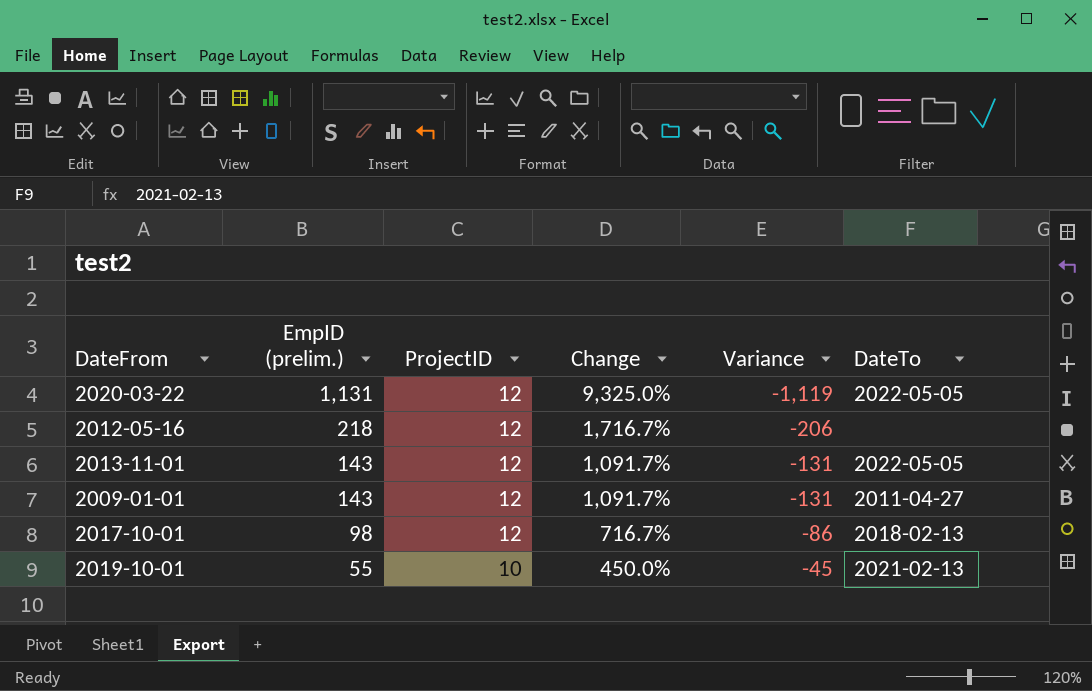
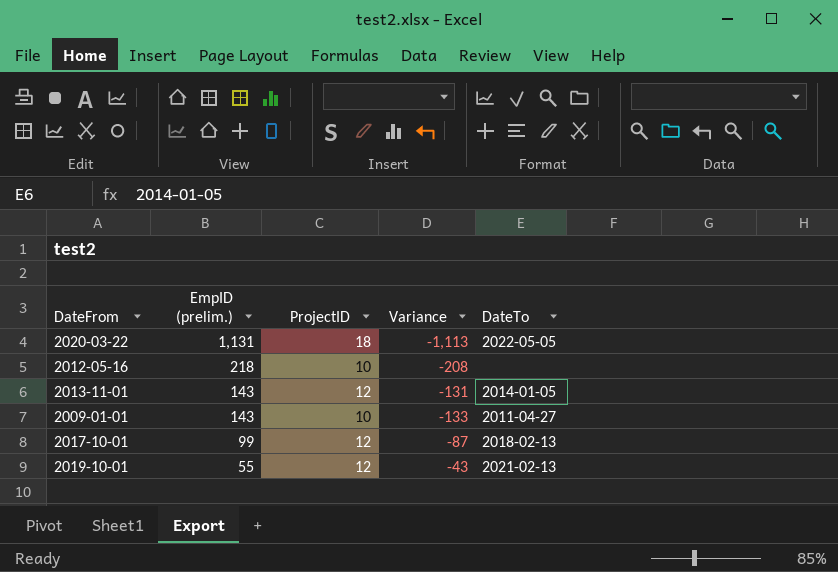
column Change | formula: ([EmpID (prelim.)] - [ProjectID]) / [ProjectID] -> none
2020-03-22 | ProjectID: 12 -> 18
2020-03-22 | Variance: -1,119 -> -1,113
2012-05-16 | ProjectID: 12 -> 10
2012-05-16 | Variance: -206 -> -208
2013-11-01 | DateTo: 2022-05-05 -> 2014-01-05
2009-01-01 | ProjectID: 12 -> 10
2009-01-01 | Variance: -131 -> -133
2017-10-01 | EmpID (prelim.): 98 -> 99
2017-10-01 | Variance: -86 -> -87
2019-10-01 | ProjectID: 10 -> 12
2019-10-01 | Variance: -45 -> -43

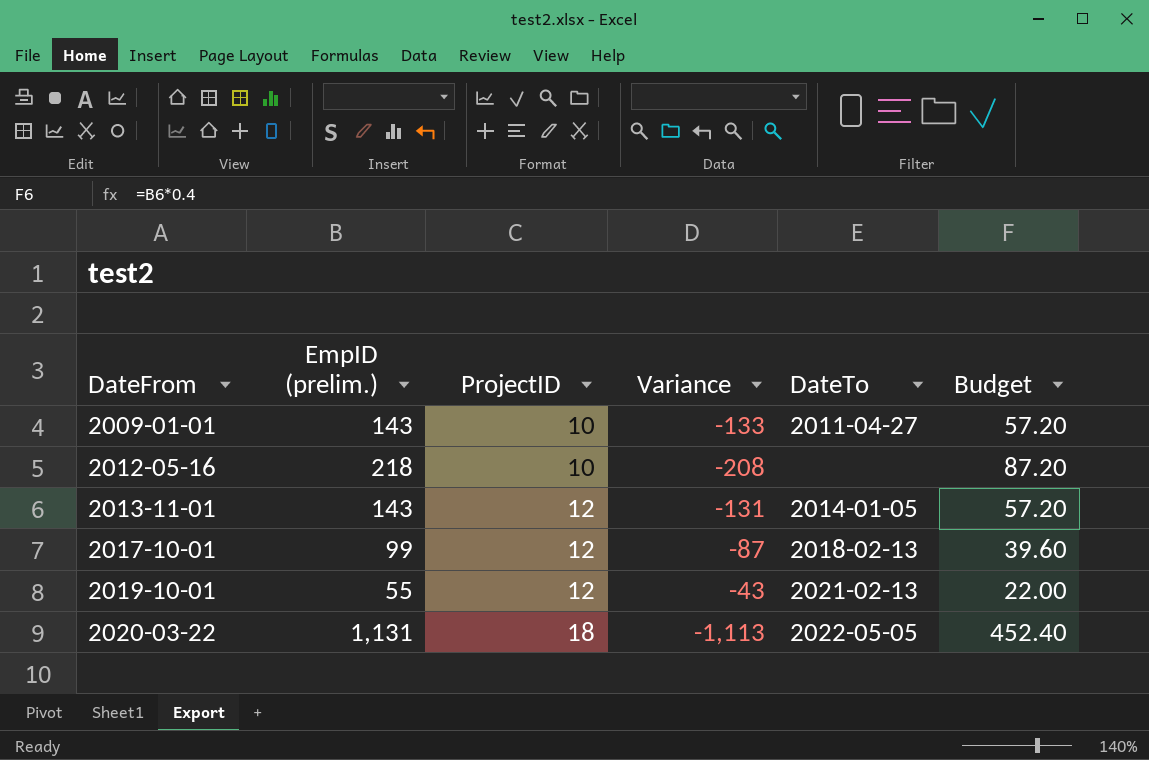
row order: EmpID (prelim.) descending -> DateFrom ascending
column Budget | formula: none -> [EmpID (prelim.)] * 0.4

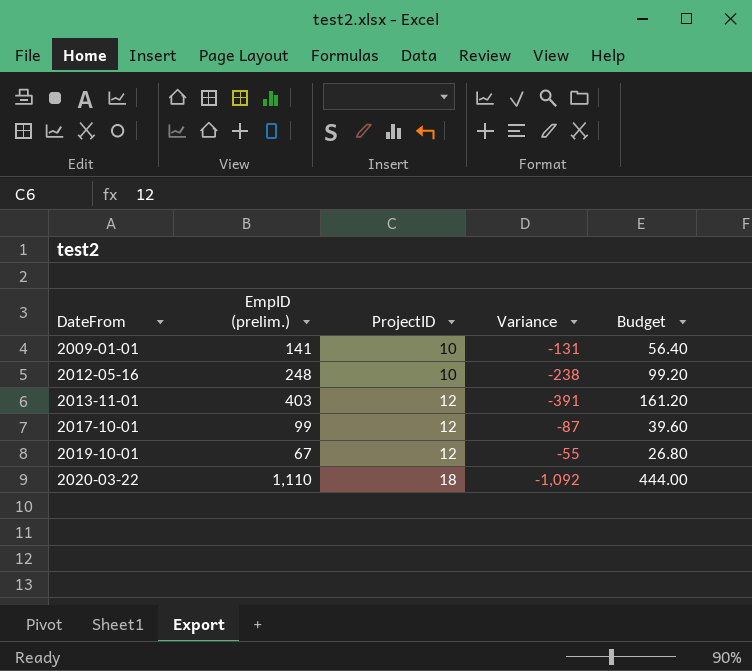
column DateTo | position: 5 -> none
2009-01-01 | EmpID (prelim.): 143 -> 141
2009-01-01 | Variance: -133 -> -131
2009-01-01 | Budget: 57.20 -> 56.40
2012-05-16 | EmpID (prelim.): 218 -> 248
2012-05-16 | Variance: -208 -> -238
2012-05-16 | Budget: 87.20 -> 99.20
2013-11-01 | EmpID (prelim.): 143 -> 403
2013-11-01 | Variance: -131 -> -391
2013-11-01 | Budget: 57.20 -> 161.20
2019-10-01 | EmpID (prelim.): 55 -> 67
2019-10-01 | Variance: -43 -> -55
2019-10-01 | Budget: 22.00 -> 26.80
2020-03-22 | EmpID (prelim.): 1,131 -> 1,110
2020-03-22 | Variance: -1,113 -> -1,092
2020-03-22 | Budget: 452.40 -> 444.00

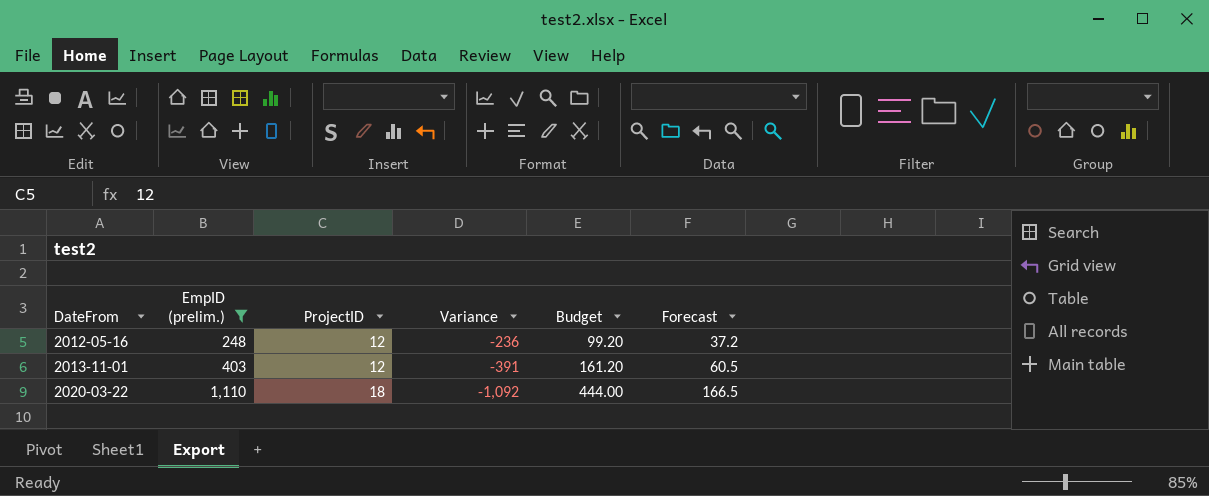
filter: none -> EmpID (prelim.) >= 248
column Forecast | formula: none -> [EmpID (prelim.)] * 0.15
2012-05-16 | ProjectID: 10 -> 12
2012-05-16 | Variance: -238 -> -236

